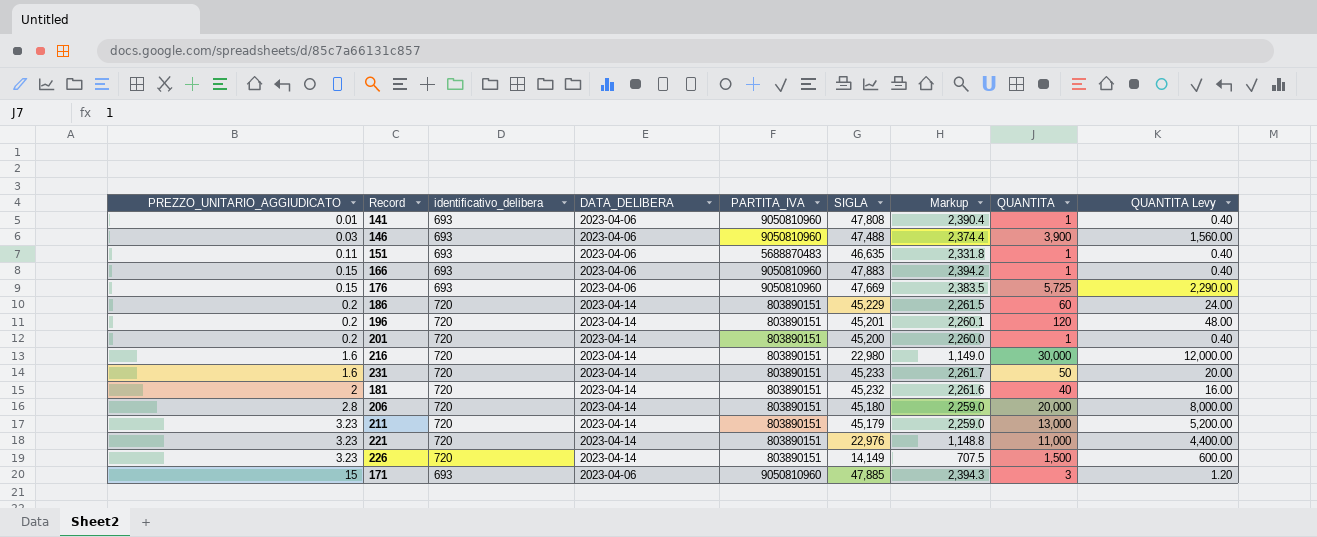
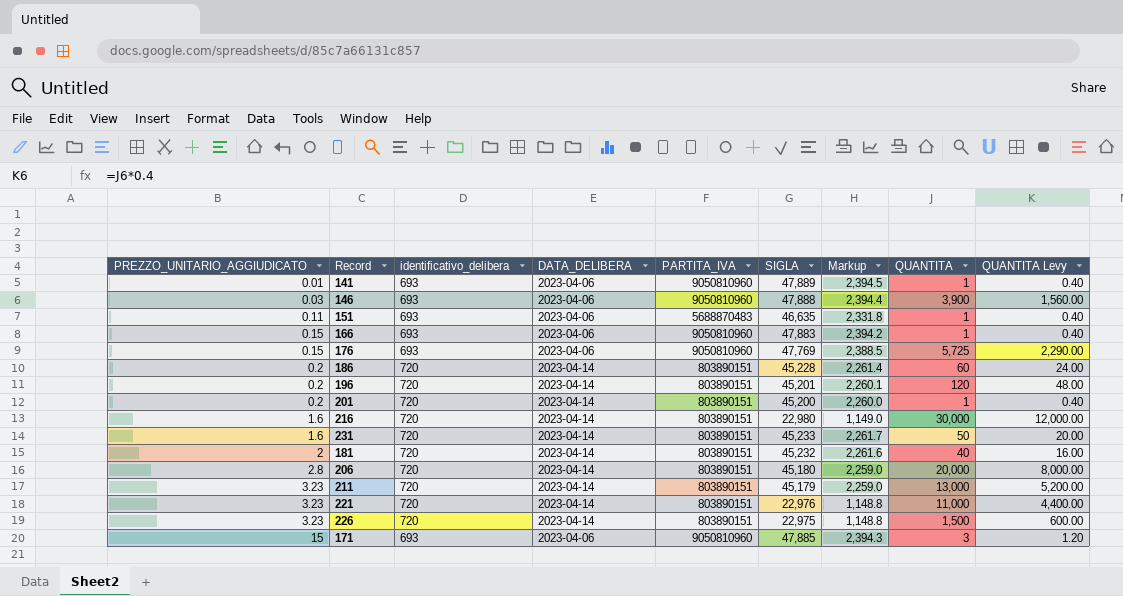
141 | SIGLA: 47,808 -> 47,889
141 | Markup: 2,390.4 -> 2,394.5
146 | SIGLA: 47,488 -> 47,888
146 | Markup: 2,374.4 -> 2,394.4
176 | SIGLA: 47,669 -> 47,769
176 | Markup: 2,383.5 -> 2,388.5
186 | SIGLA: 45,229 -> 45,228
186 | Markup: 2,261.5 -> 2,261.4
226 | SIGLA: 14,149 -> 22,975
226 | Markup: 707.5 -> 1,148.8

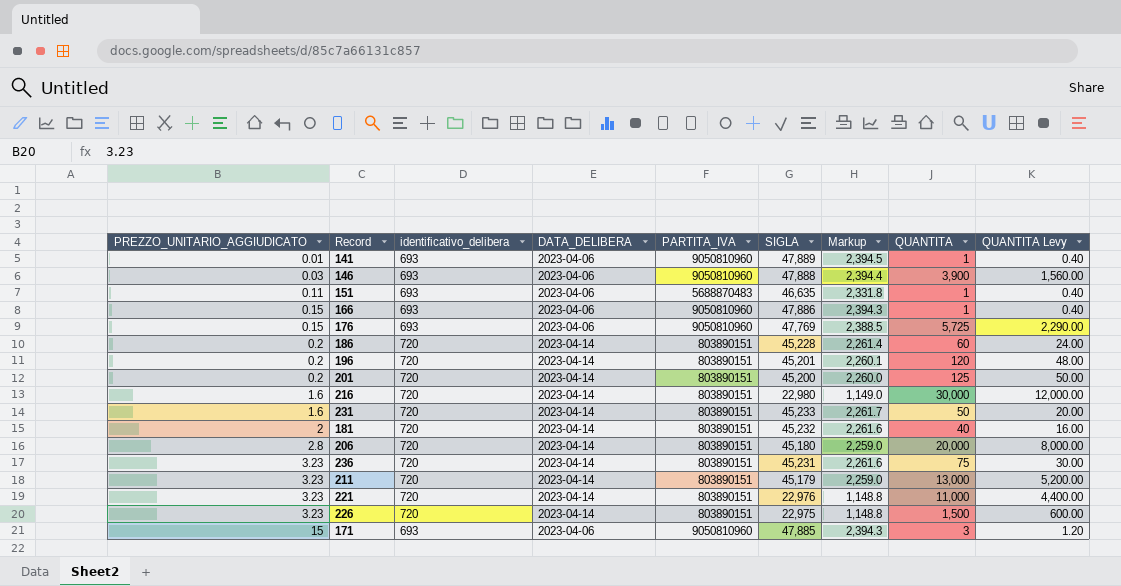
166 | SIGLA: 47,883 -> 47,886
166 | Markup: 2,394.2 -> 2,394.3
201 | QUANTITA: 1 -> 125
201 | QUANTITA Levy: 0.40 -> 50.00
row 236: none -> 3.23 | 720 | 2023-04-14 | 803890151 | 45,231 | 2,261.6 | 75 | 30.00

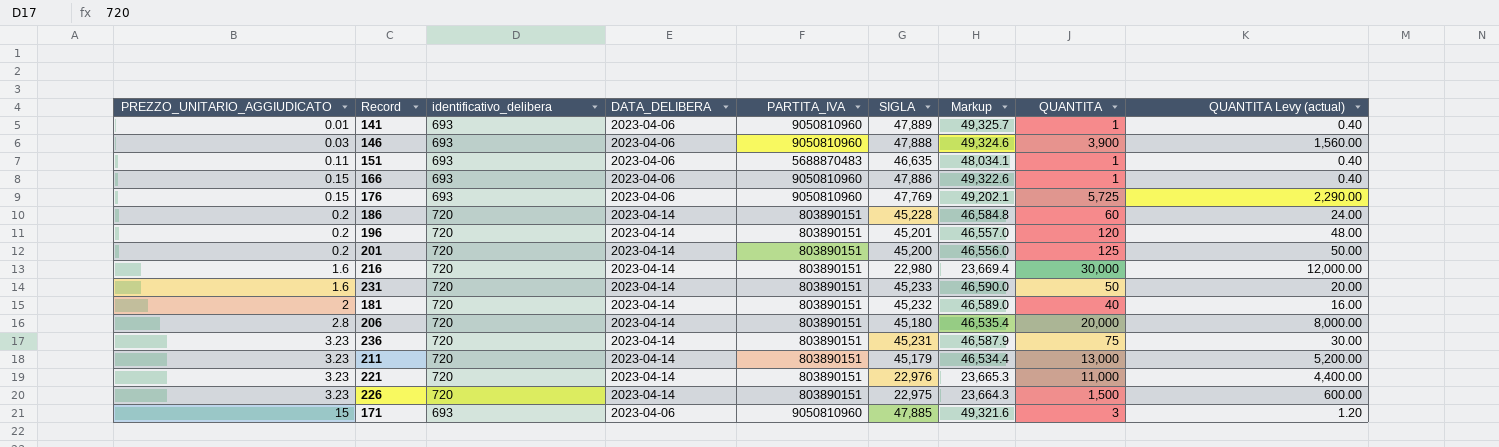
column Markup | formula: [SIGLA] * 0.05 -> [SIGLA] * 1.03
column name: QUANTITA Levy -> QUANTITA Levy (actual)

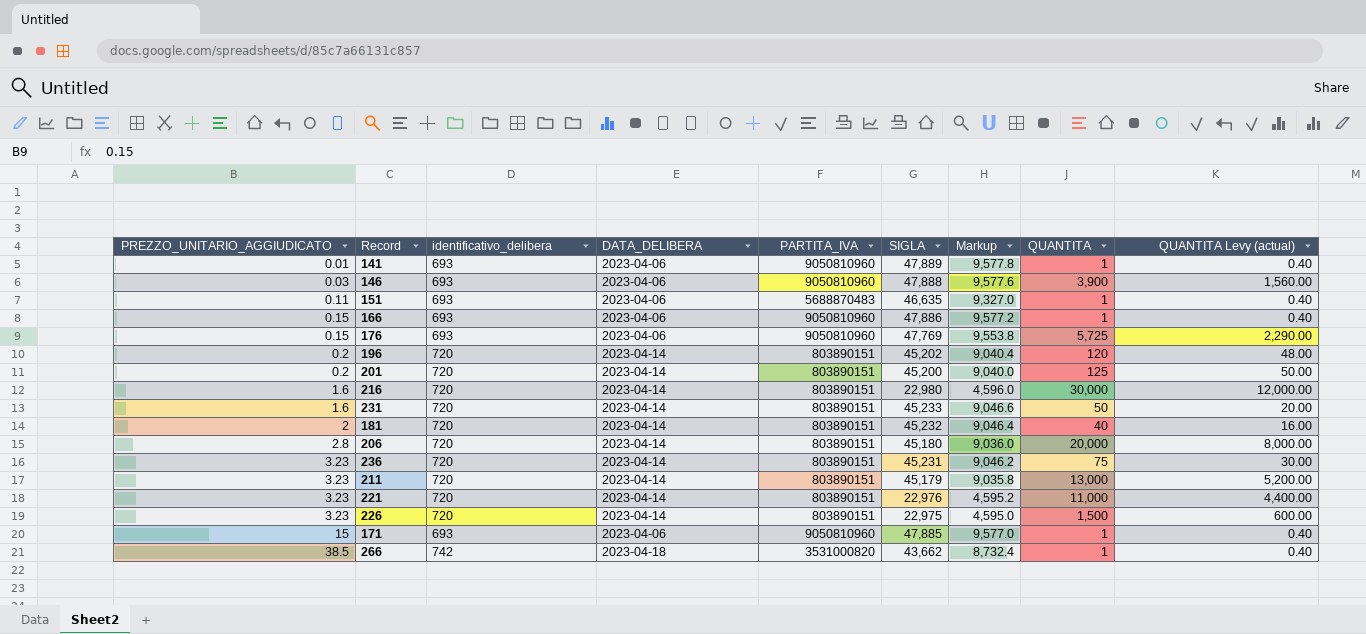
column Markup | formula: [SIGLA] * 1.03 -> [SIGLA] * 0.2
row 186: 0.2 | 720 | 2023-04-14 | 803890151 | 45,228 | 46,584.8 | 60 | 24.00 -> none
196 | SIGLA: 45,201 -> 45,202
171 | QUANTITA: 3 -> 1
171 | QUANTITA Levy (actual): 1.20 -> 0.40
row 266: none -> 38.5 | 742 | 2023-04-18 | 3531000820 | 43,662 | 8,732.4 | 1 | 0.40

